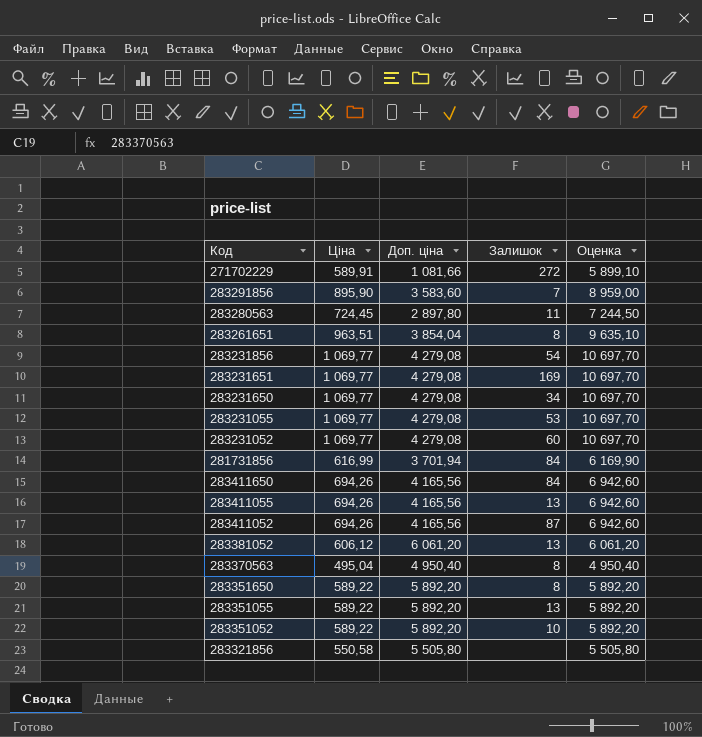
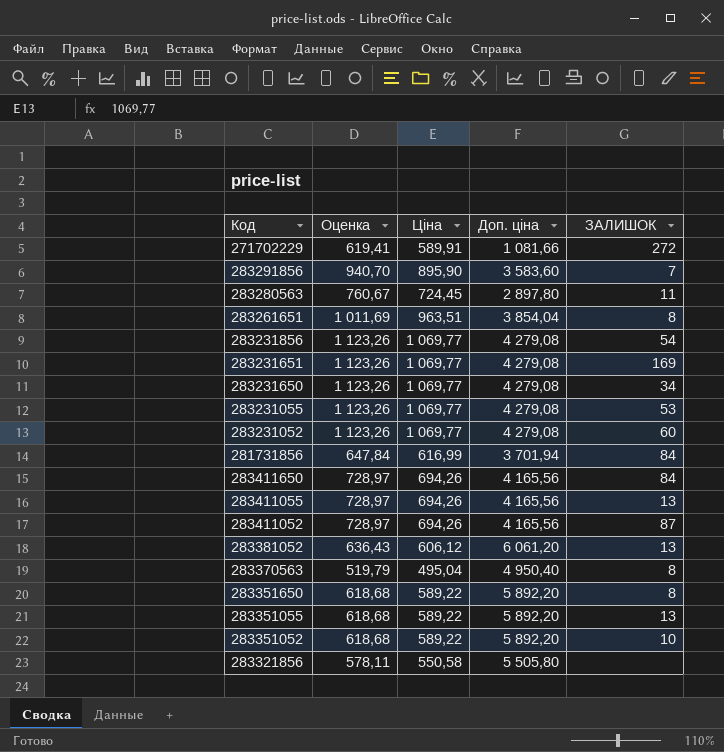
column Оценка | formula: [Ціна] * 10 -> [Ціна] * 1,05
column Оценка | position: 5 -> 2
column name: Залишок -> ЗАЛИШОК

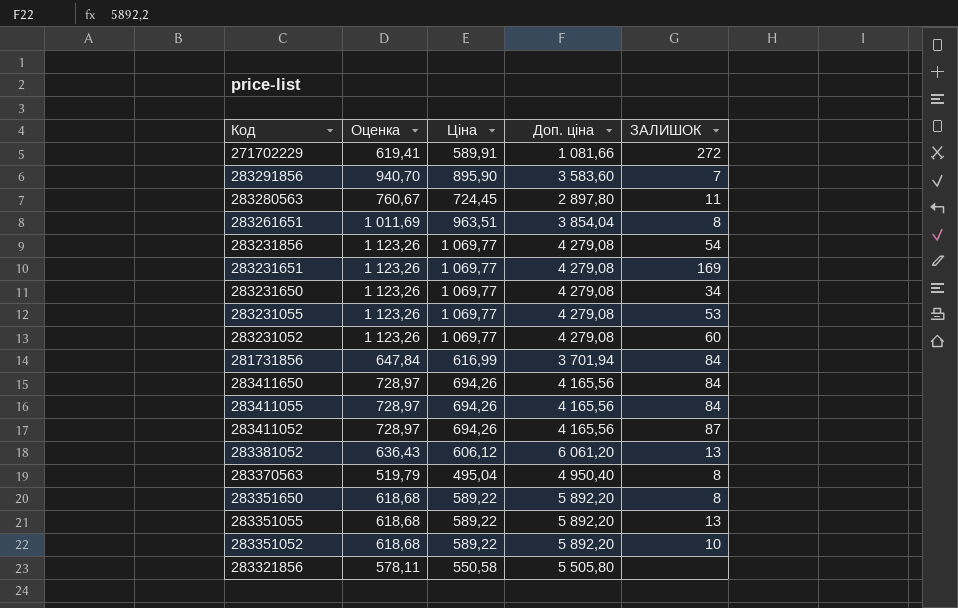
283411055 | ЗАЛИШОК: 13 -> 84

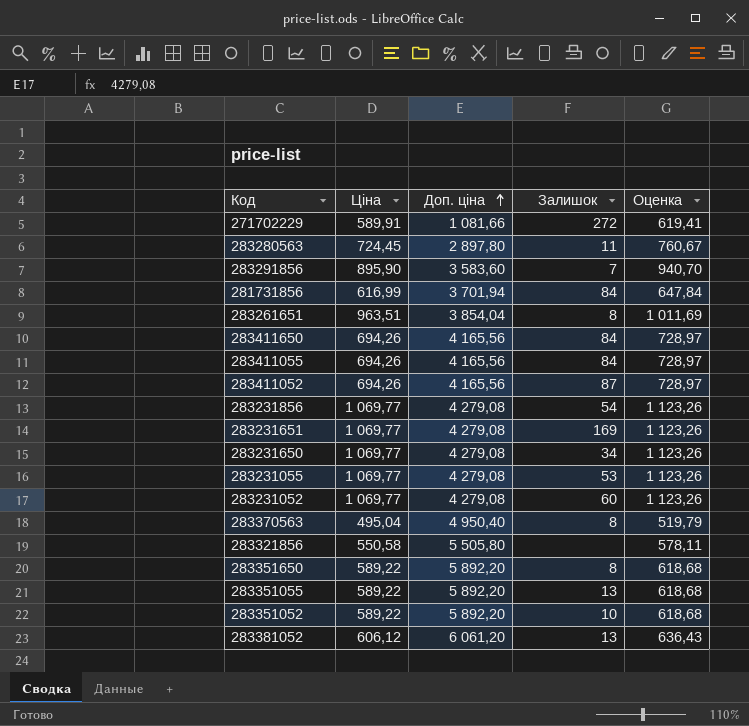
row order: none -> Доп. ціна ascending
column name: ЗАЛИШОК -> Залишок
column Оценка | position: 2 -> 5

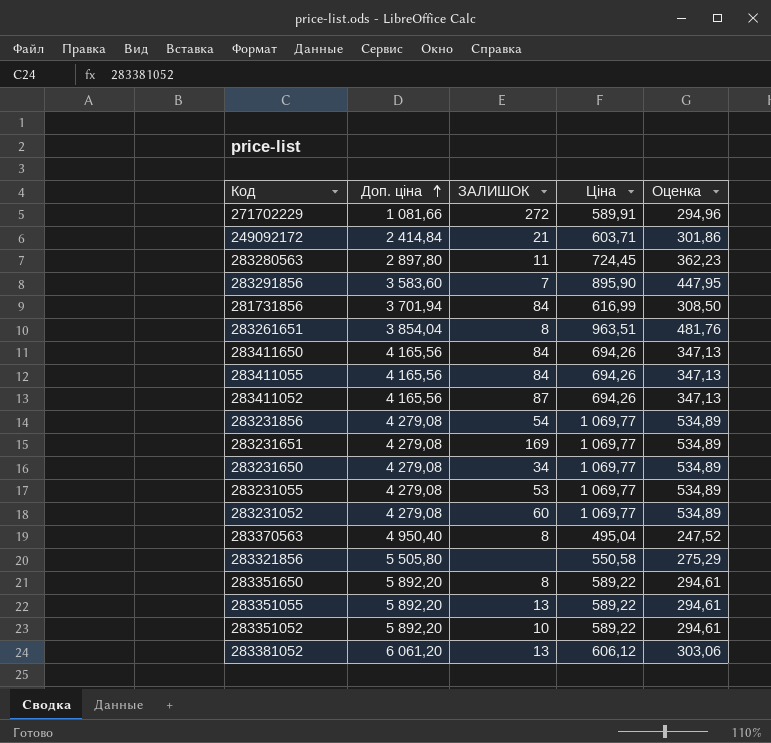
column name: Залишок -> ЗАЛИШОК
column Ціна | position: 2 -> 4
column Оценка | formula: [Ціна] * 1,05 -> [Ціна] * 0,5
row 249092172: none -> 2 414,84 | 21 | 603,71 | 301,86

